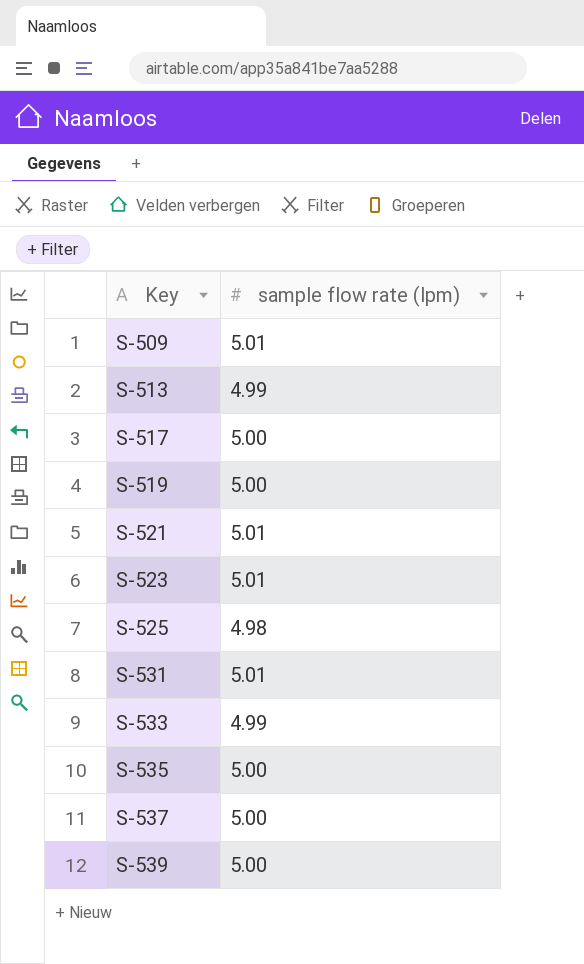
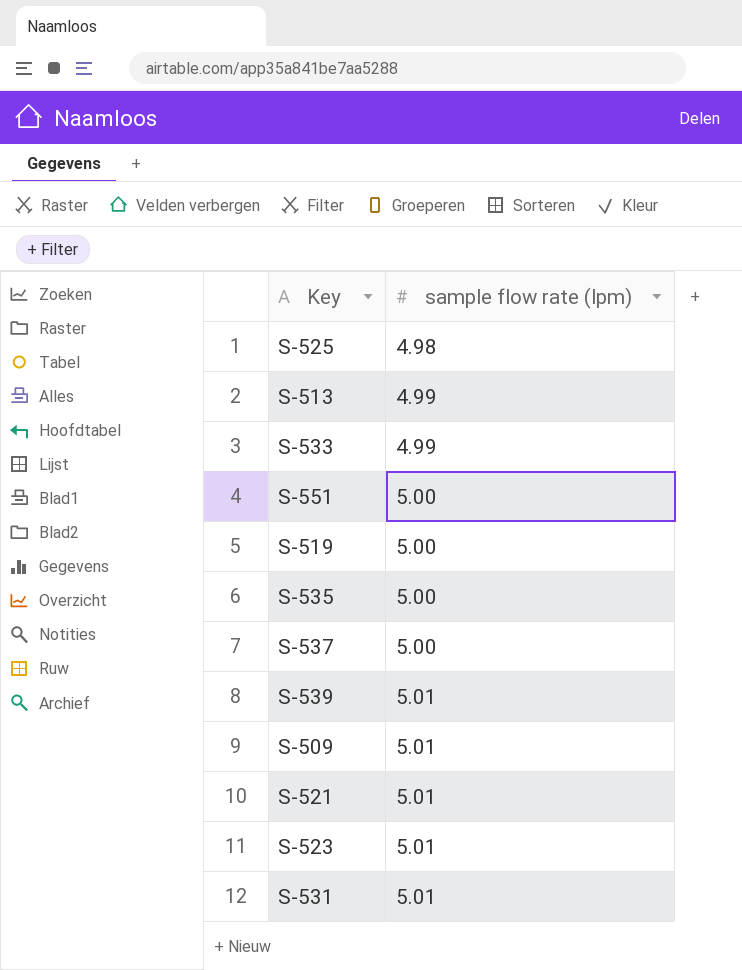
row order: Key ascending -> sample flow rate (lpm) ascending
row S-517: 5.00 -> none
row S-551: none -> 5.00
S-539 | sample flow rate (lpm): 5.00 -> 5.01

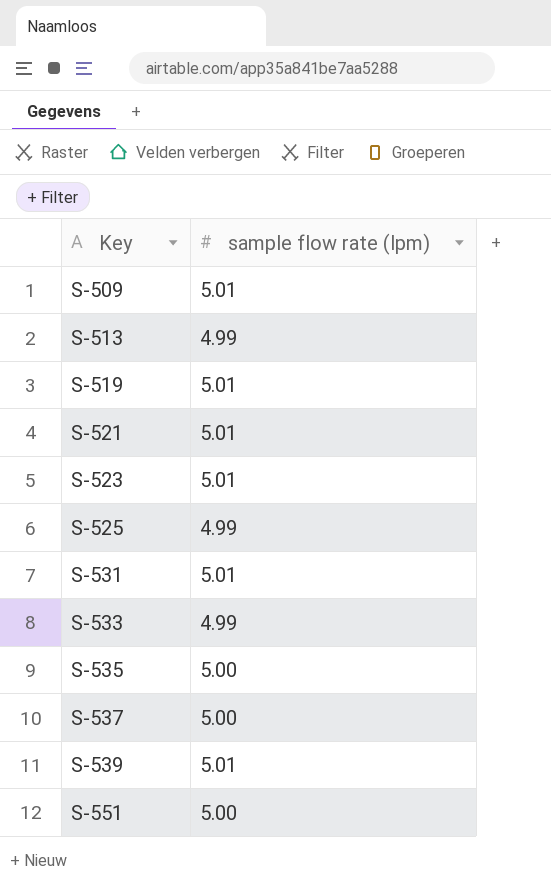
row order: sample flow rate (lpm) ascending -> Key ascending
S-519 | sample flow rate (lpm): 5.00 -> 5.01
S-525 | sample flow rate (lpm): 4.98 -> 4.99

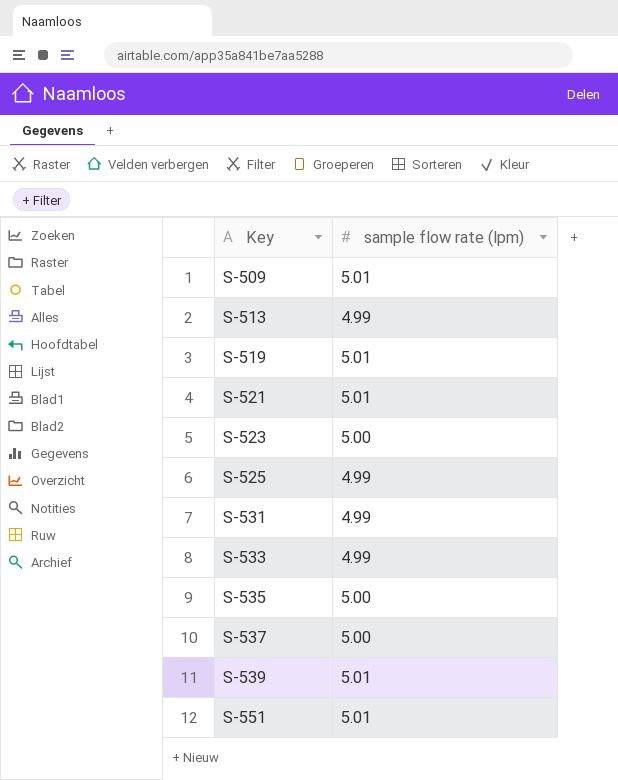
S-523 | sample flow rate (lpm): 5.01 -> 5.00
S-531 | sample flow rate (lpm): 5.01 -> 4.99
S-551 | sample flow rate (lpm): 5.00 -> 5.01

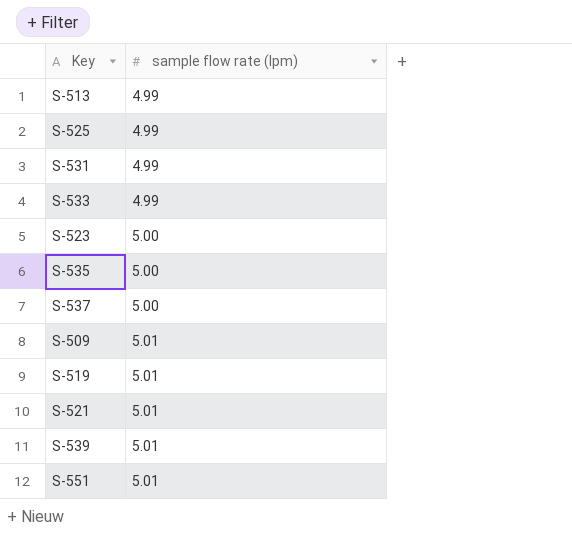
row order: Key ascending -> sample flow rate (lpm) ascending

